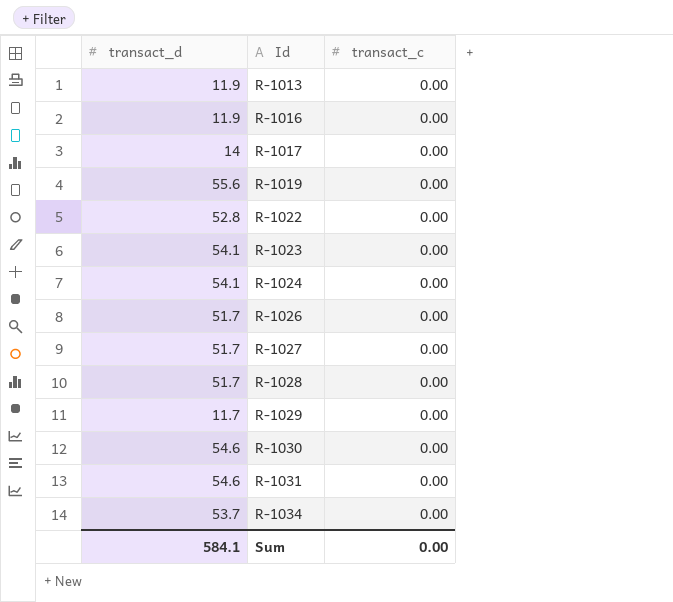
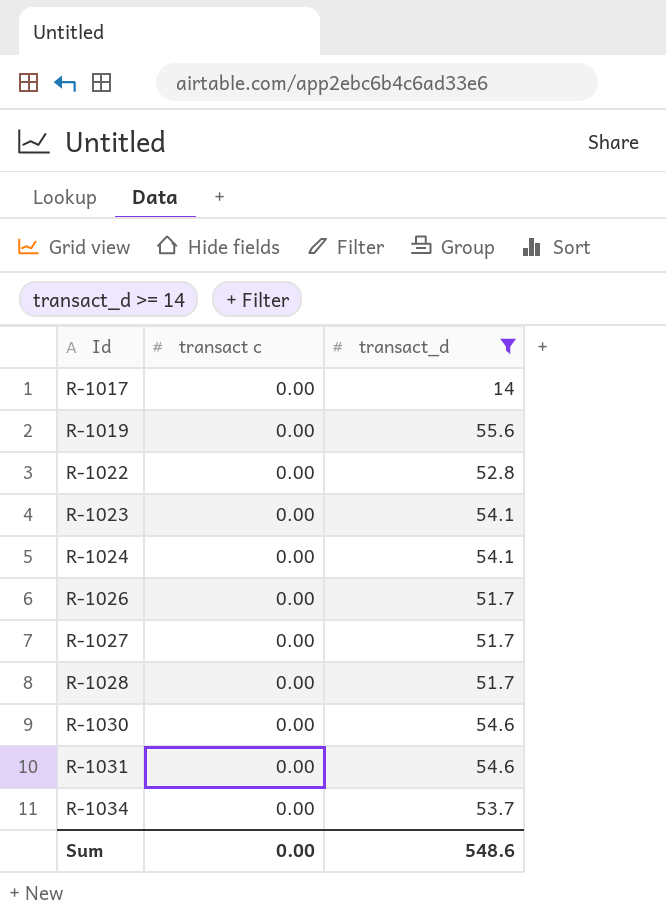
filter: none -> transact_d >= 14
column name: transact_c -> transact c
column transact_d | position: 1 -> 3
Sum | transact_d: 584.1 -> 548.6

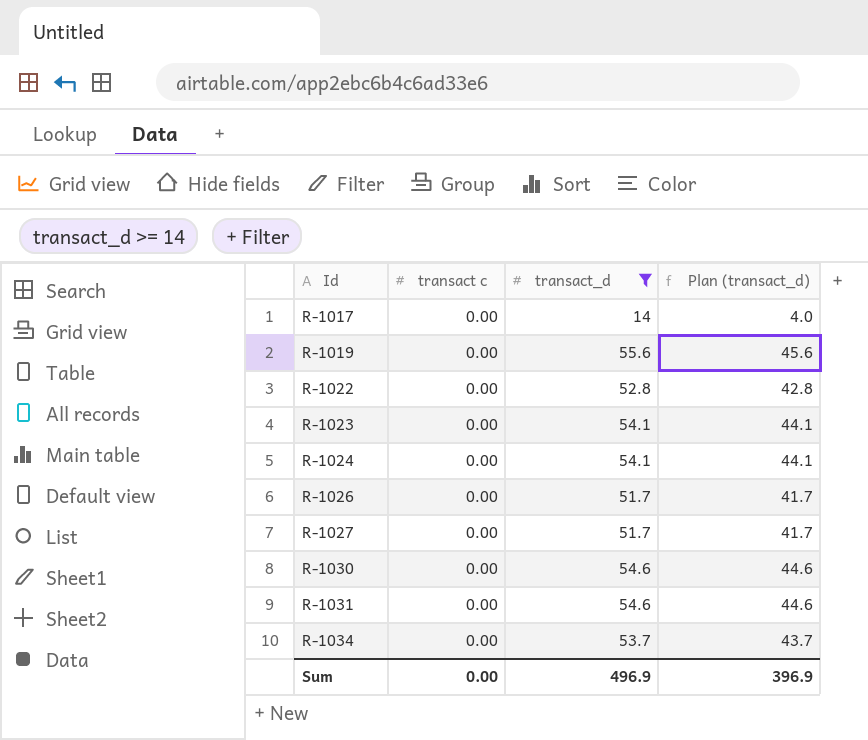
column Plan (transact_d) | formula: none -> [transact_d] - 10
row R-1028: 0.00 | 51.7 -> none
Sum | transact_d: 548.6 -> 496.9

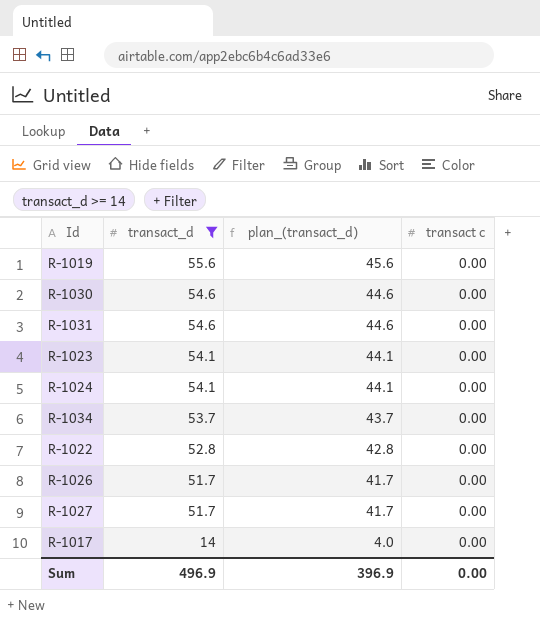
row order: Id ascending -> transact_d descending
column name: Plan (transact_d) -> plan_(transact_d)
column transact c | position: 2 -> 4

